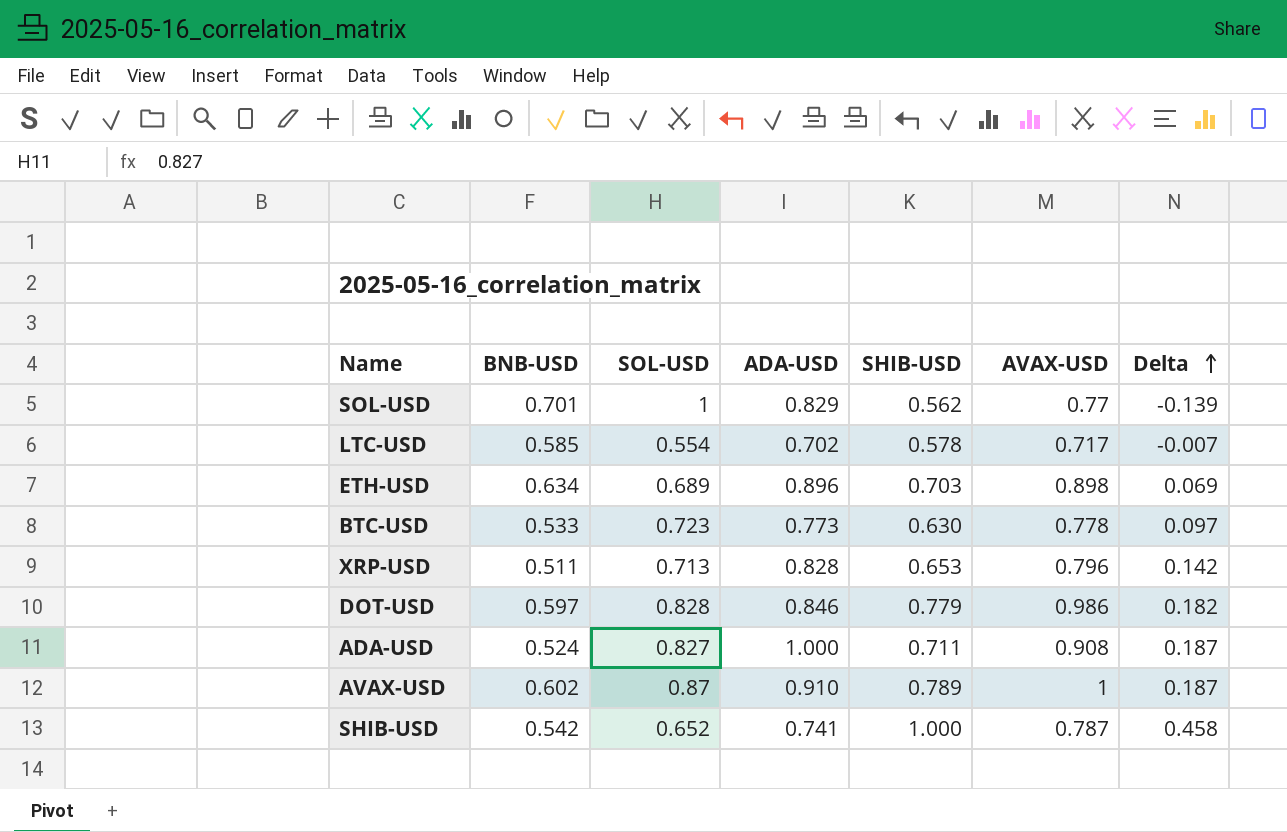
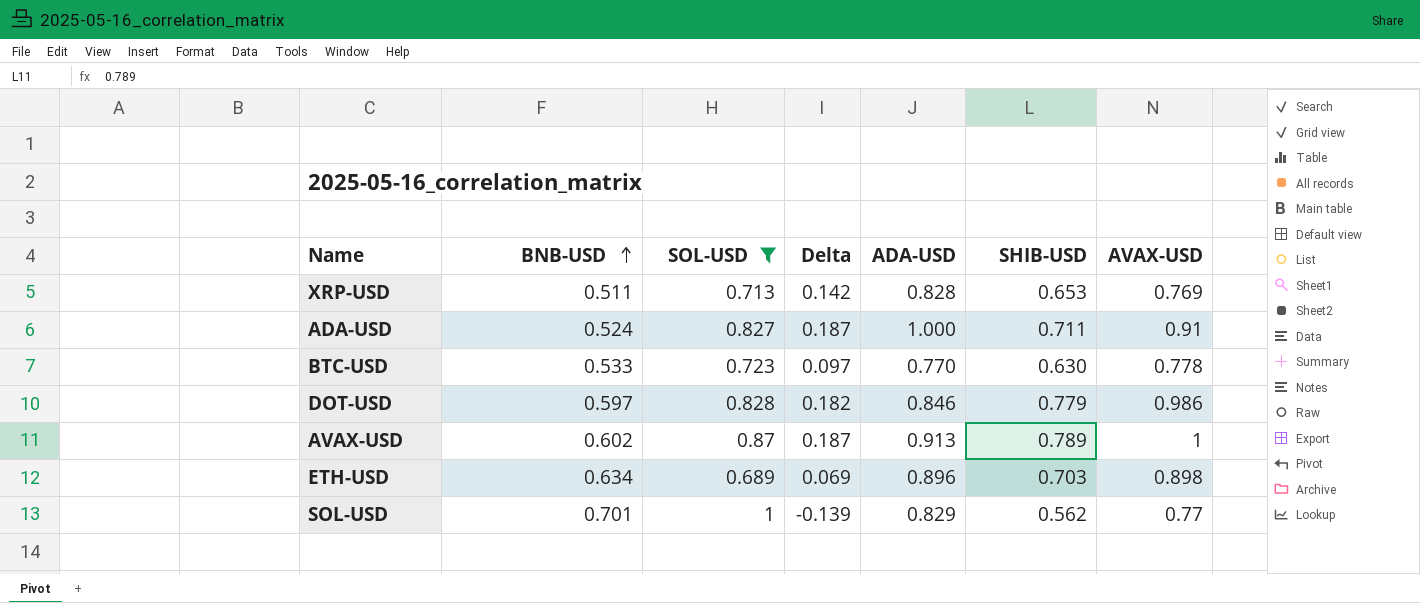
filter: none -> SOL-USD >= 0.689
row order: Delta ascending -> BNB-USD ascending
column Delta | position: 7 -> 4
XRP-USD | AVAX-USD: 0.796 -> 0.769
ADA-USD | AVAX-USD: 0.908 -> 0.91
BTC-USD | ADA-USD: 0.773 -> 0.770
AVAX-USD | ADA-USD: 0.910 -> 0.913

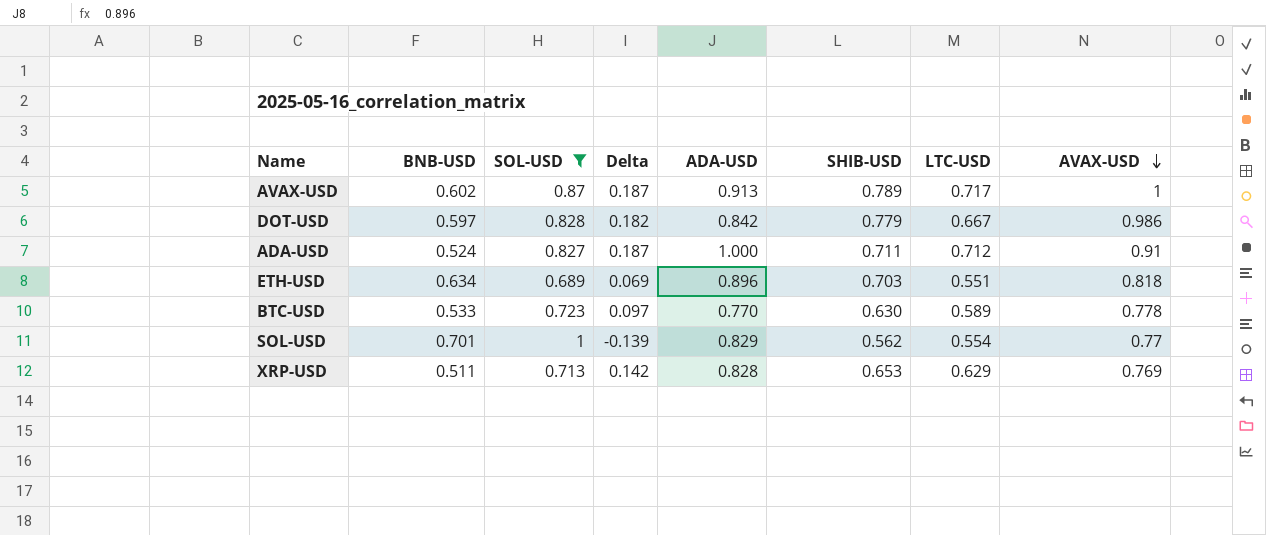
row order: BNB-USD ascending -> AVAX-USD descending
column LTC-USD | position: none -> 7
DOT-USD | ADA-USD: 0.846 -> 0.842
ETH-USD | AVAX-USD: 0.898 -> 0.818

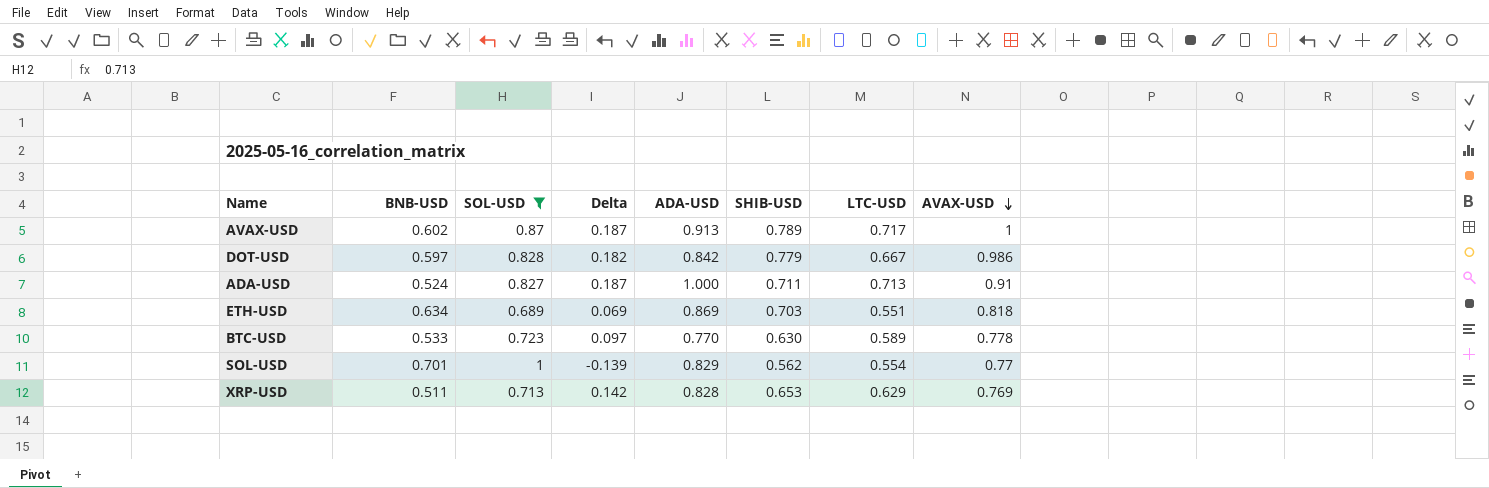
ADA-USD | LTC-USD: 0.712 -> 0.713
ETH-USD | ADA-USD: 0.896 -> 0.869

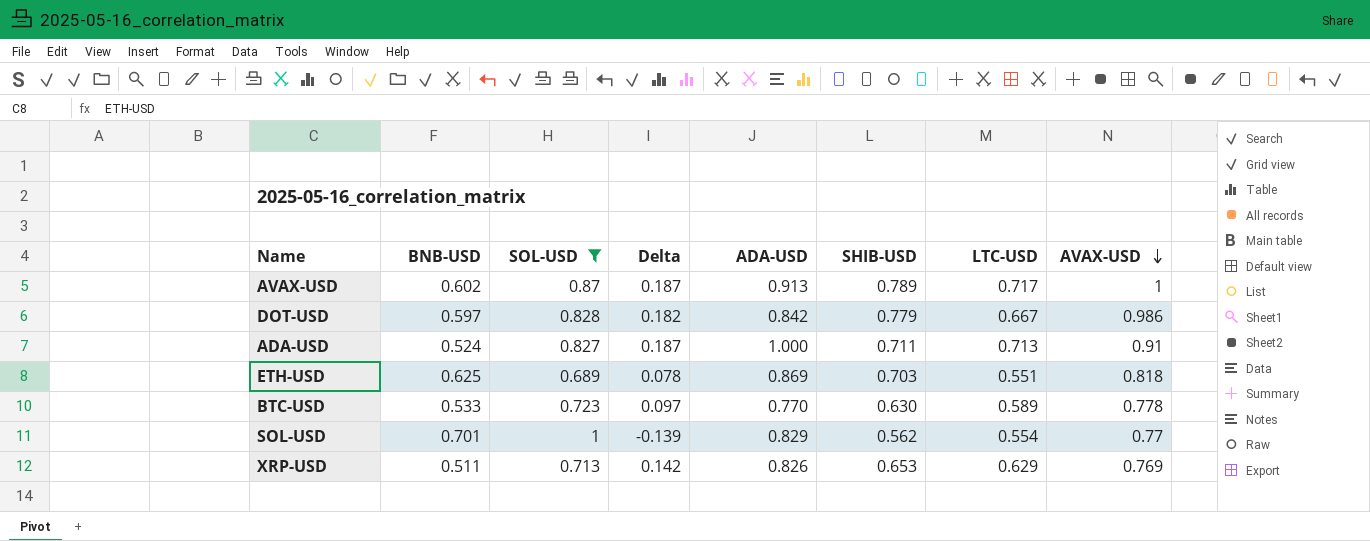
ETH-USD | BNB-USD: 0.634 -> 0.625
ETH-USD | Delta: 0.069 -> 0.078
XRP-USD | ADA-USD: 0.828 -> 0.826

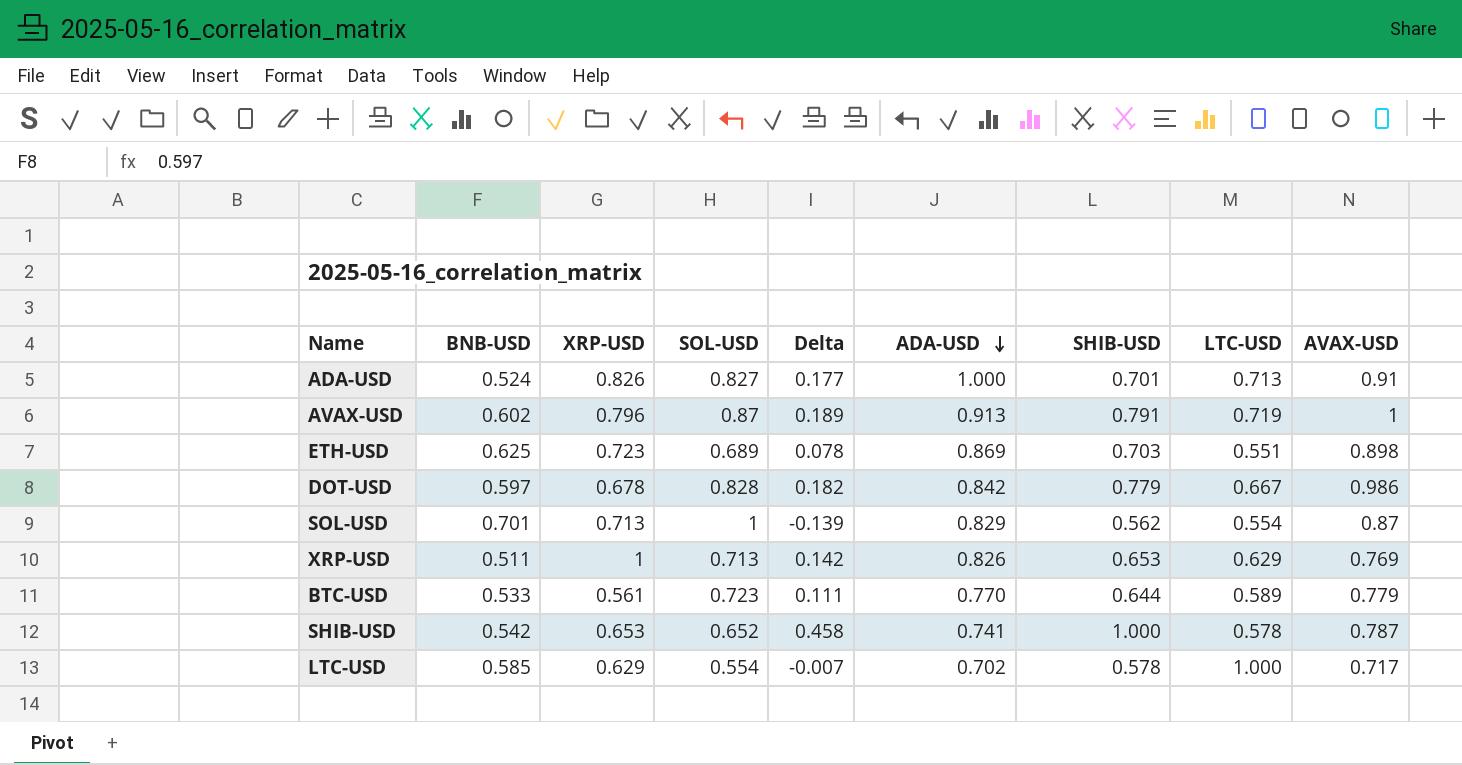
filter: SOL-USD >= 0.689 -> none
row order: AVAX-USD descending -> ADA-USD descending
column XRP-USD | position: none -> 3
ADA-USD | Delta: 0.187 -> 0.177
ADA-USD | SHIB-USD: 0.711 -> 0.701
AVAX-USD | Delta: 0.187 -> 0.189
AVAX-USD | SHIB-USD: 0.789 -> 0.791
AVAX-USD | LTC-USD: 0.717 -> 0.719
ETH-USD | AVAX-USD: 0.818 -> 0.898
SOL-USD | AVAX-USD: 0.77 -> 0.87
BTC-USD | Delta: 0.097 -> 0.111
BTC-USD | SHIB-USD: 0.630 -> 0.644
BTC-USD | AVAX-USD: 0.778 -> 0.779

